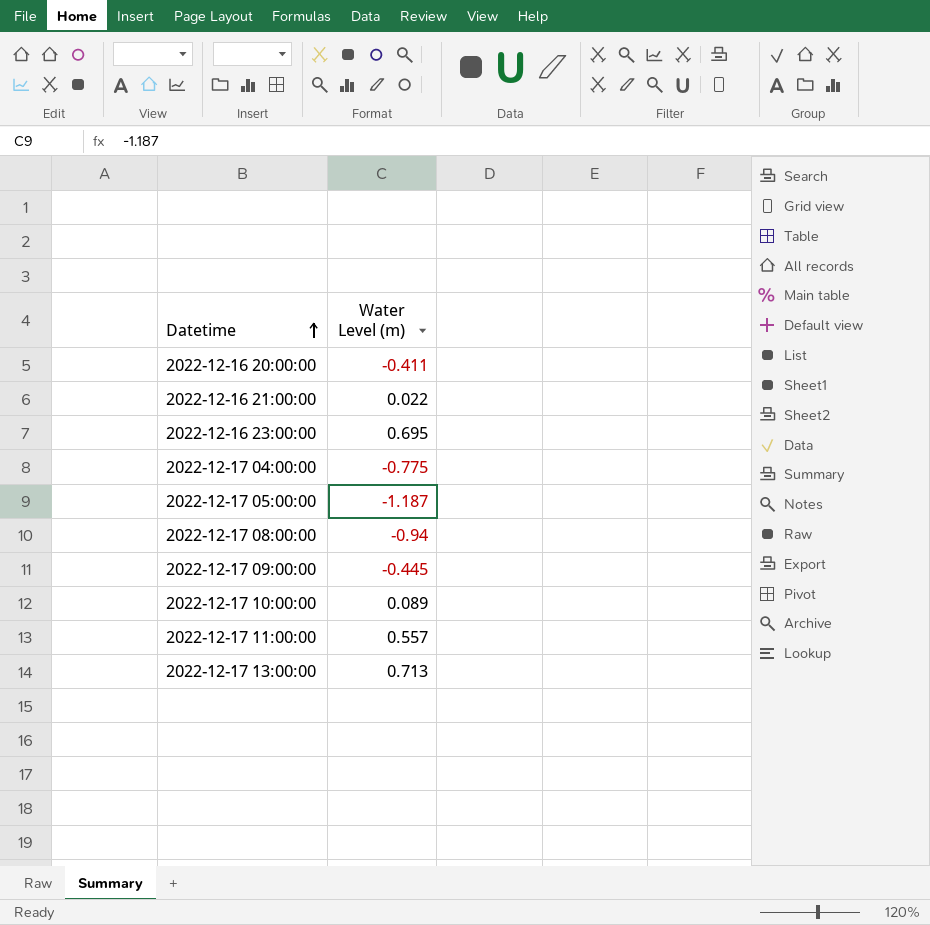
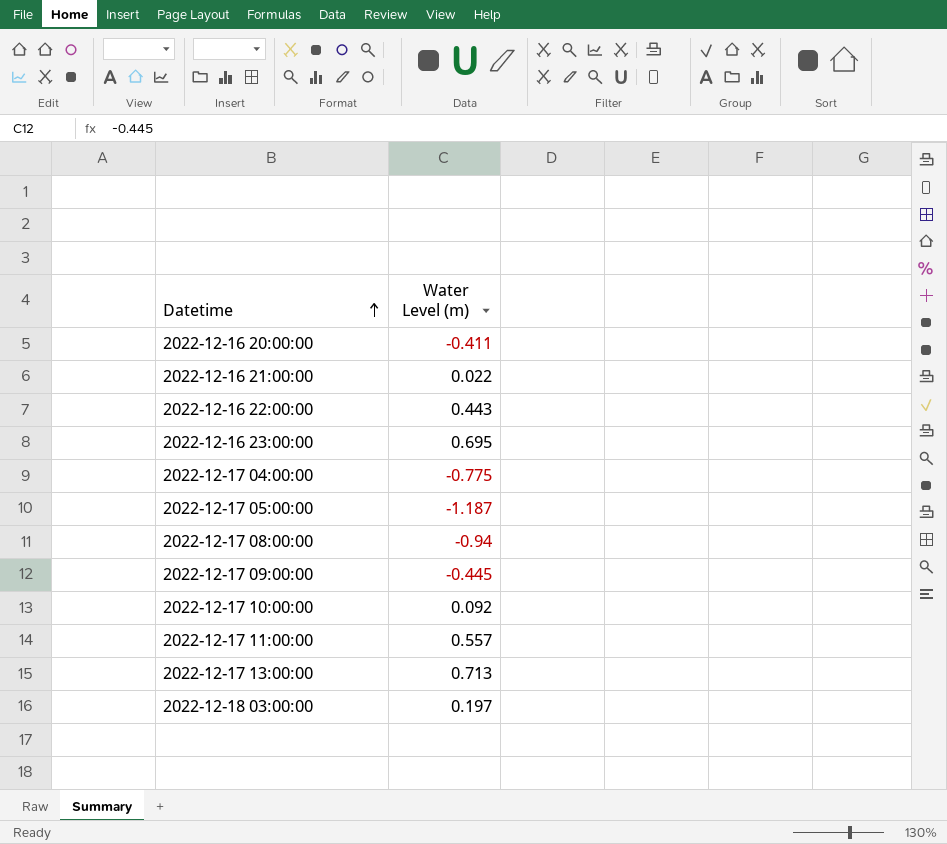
row 2022-12-16 22:00:00: none -> 0.443
2022-12-17 10:00:00 | Water Level (m): 0.089 -> 0.092
row 2022-12-18 03:00:00: none -> 0.197

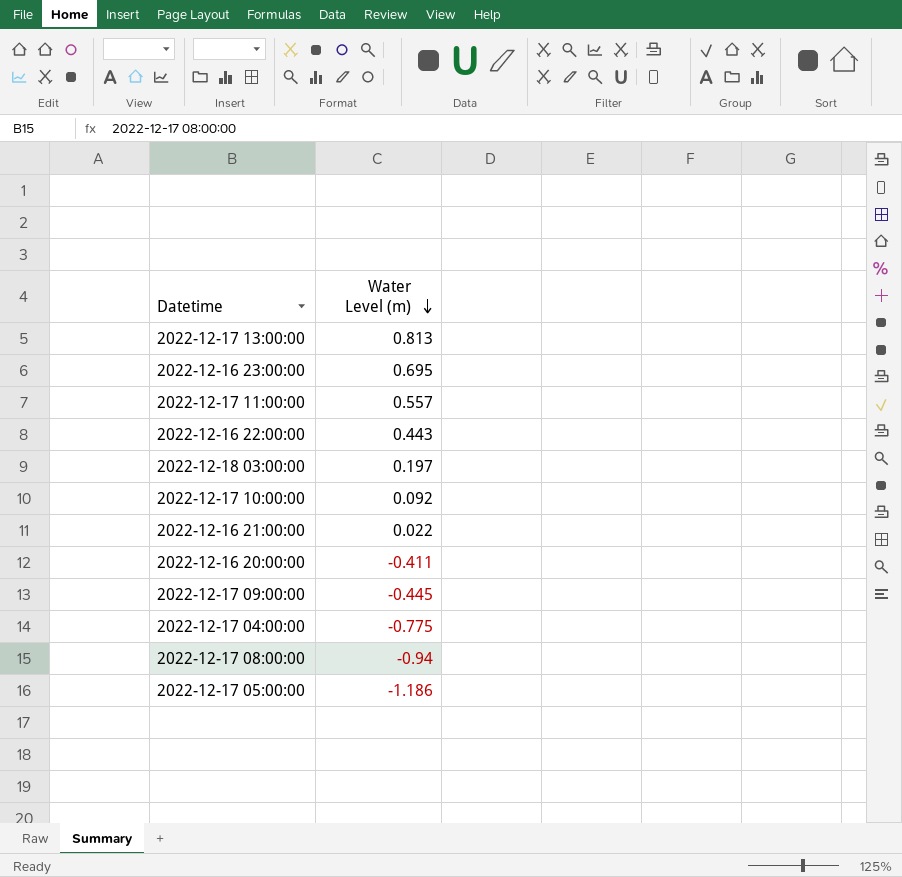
row order: Datetime ascending -> Water Level (m) descending
2022-12-17 13:00:00 | Water Level (m): 0.713 -> 0.813
2022-12-17 05:00:00 | Water Level (m): -1.187 -> -1.186

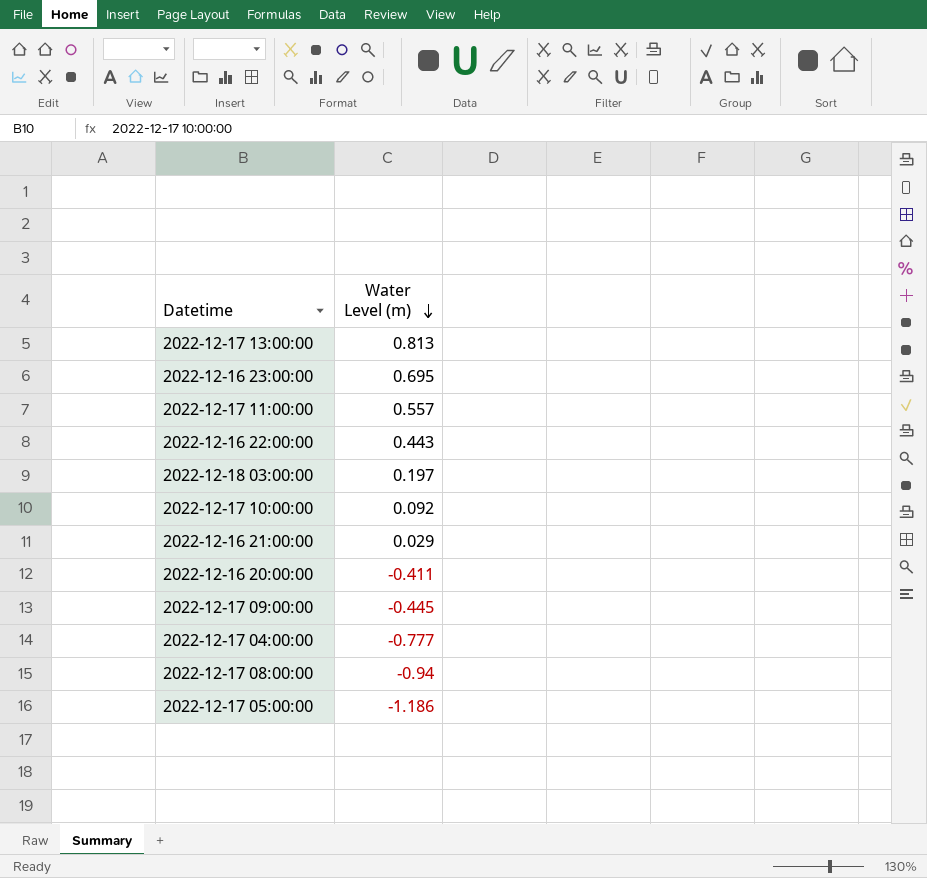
2022-12-16 21:00:00 | Water Level (m): 0.022 -> 0.029
2022-12-17 04:00:00 | Water Level (m): -0.775 -> -0.777

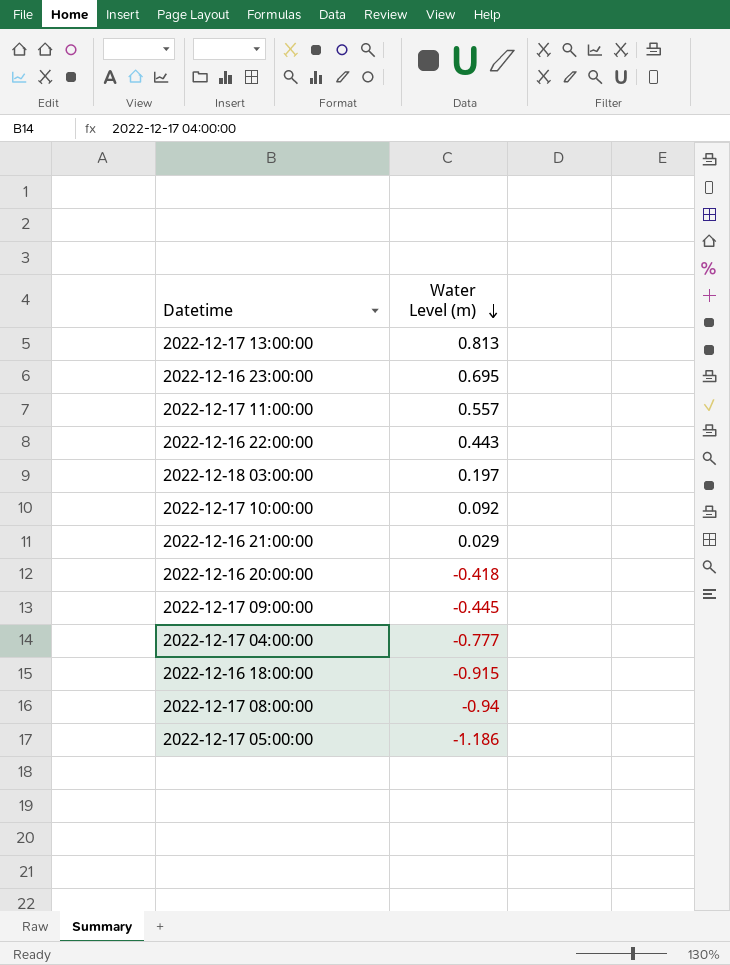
2022-12-16 20:00:00 | Water Level (m): -0.411 -> -0.418
row 2022-12-16 18:00:00: none -> -0.915

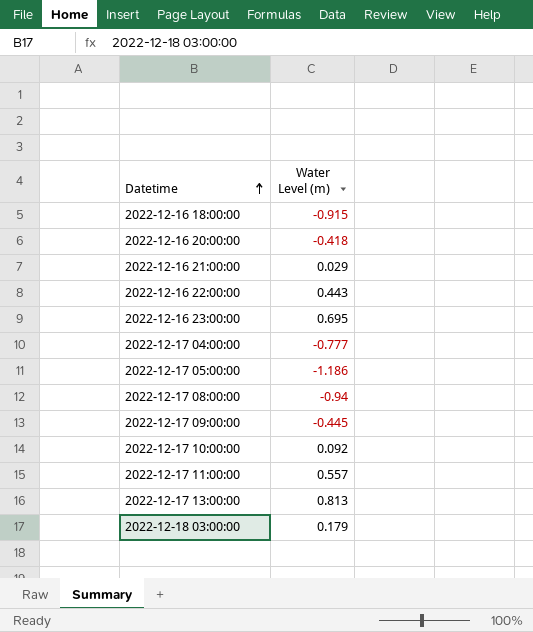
row order: Water Level (m) descending -> Datetime ascending
2022-12-18 03:00:00 | Water Level (m): 0.197 -> 0.179

